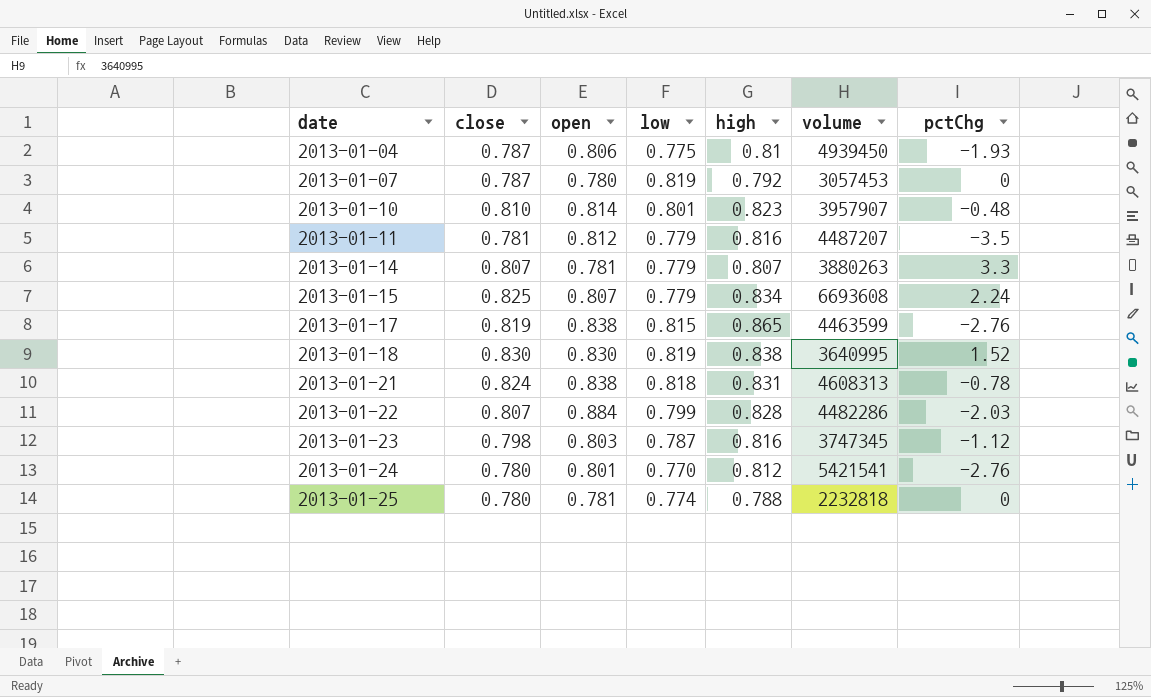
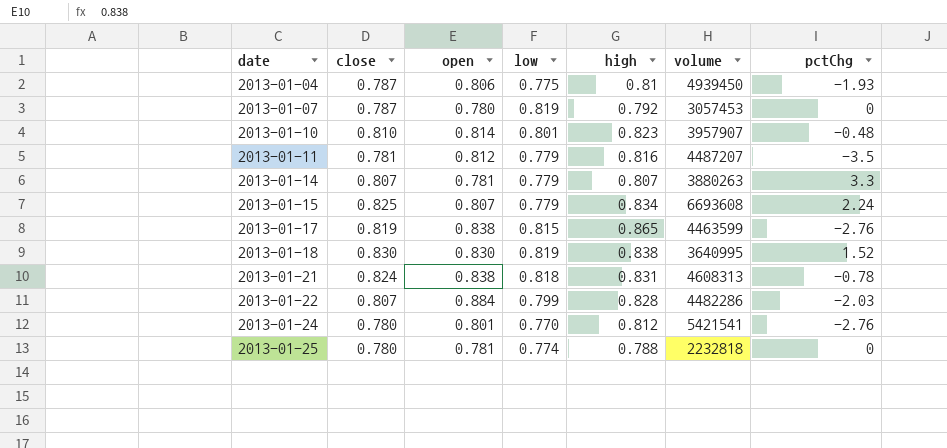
row 2013-01-23: 0.798 | 0.803 | 0.787 | 0.816 | 3747345 | -1.12 -> none

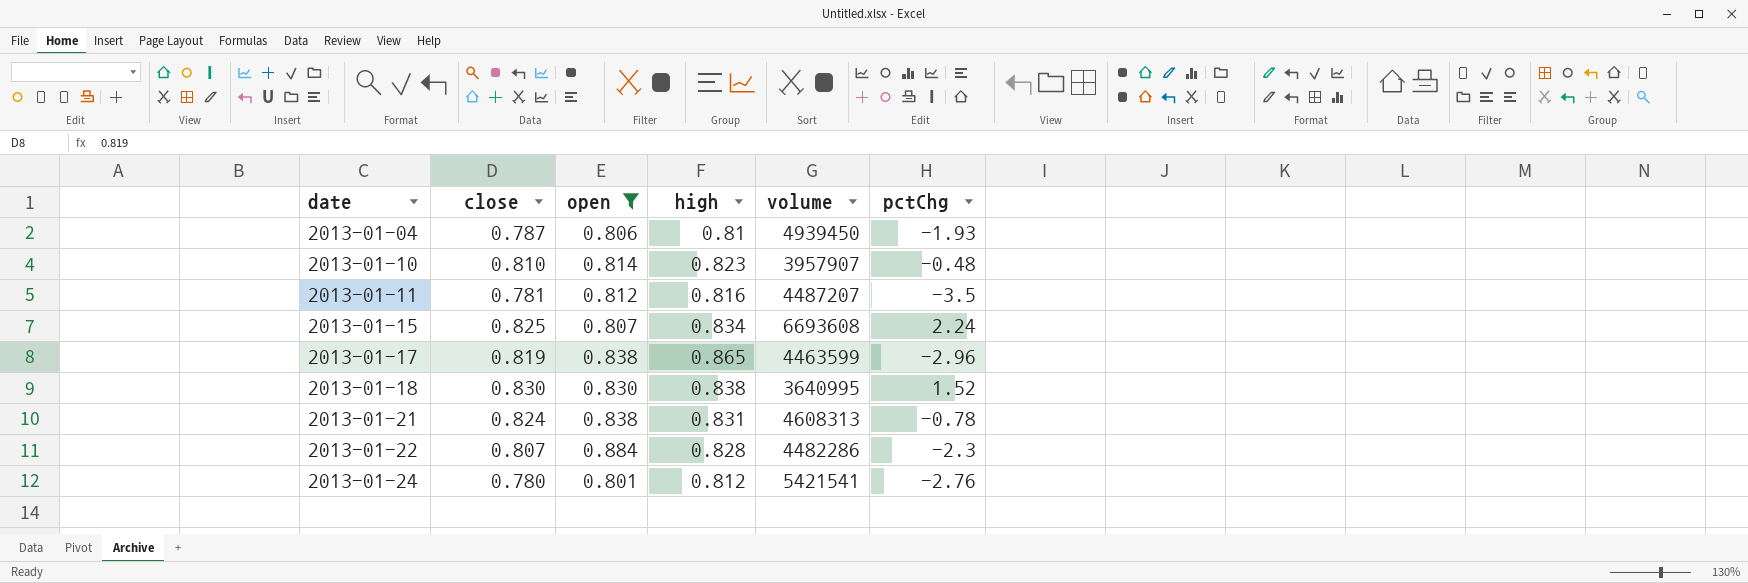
filter: none -> open >= 0.801
column low | position: 4 -> none
2013-01-17 | pctChg: -2.76 -> -2.96
2013-01-22 | pctChg: -2.03 -> -2.3

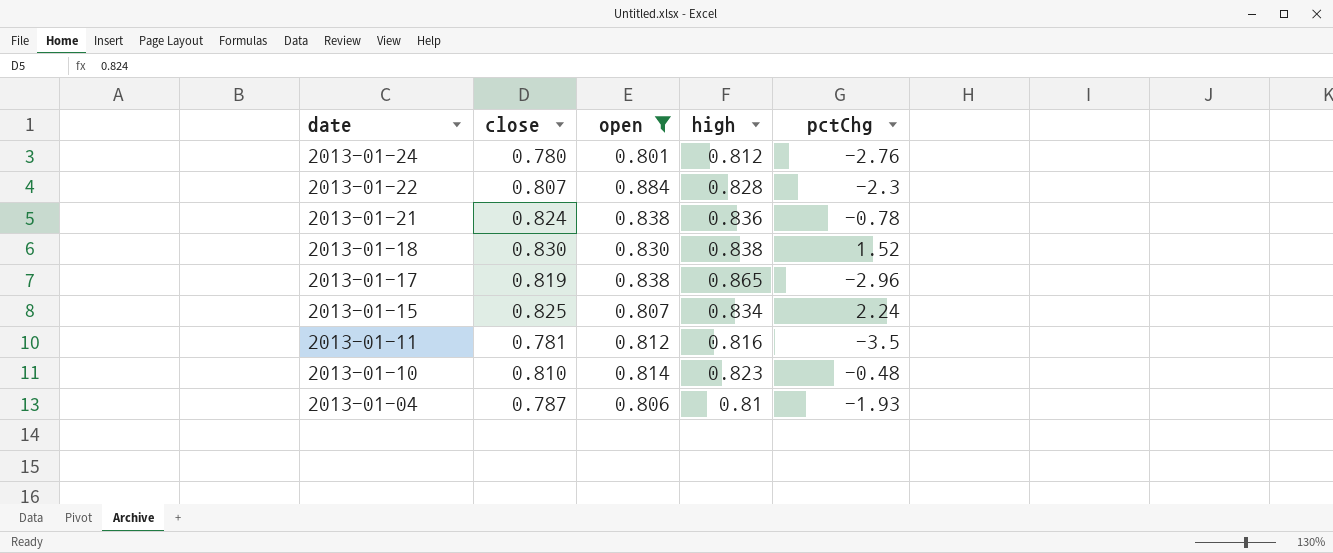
row order: date ascending -> date descending
column volume | position: 5 -> none
2013-01-21 | high: 0.831 -> 0.836

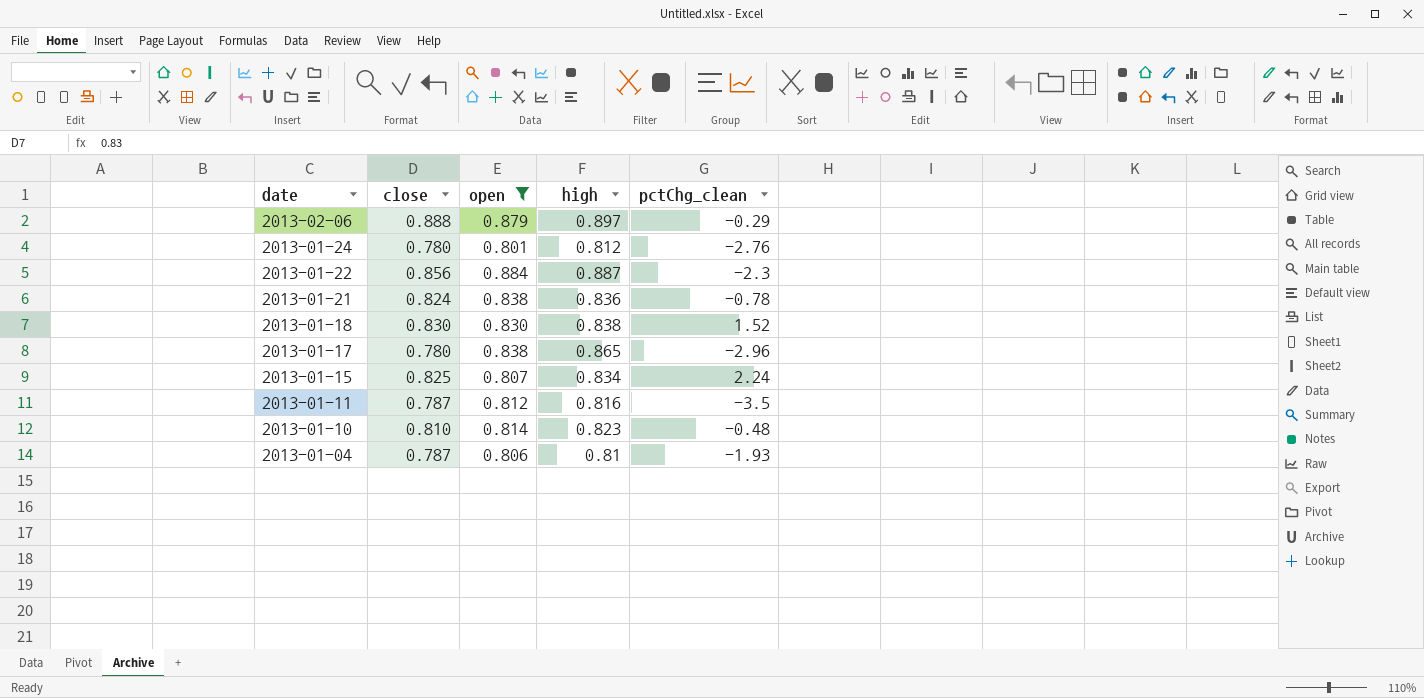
column name: pctChg -> pctChg_clean
row 2013-02-06: none -> 0.888 | 0.879 | 0.897 | -0.29
2013-01-22 | close: 0.807 -> 0.856
2013-01-22 | high: 0.828 -> 0.887
2013-01-17 | close: 0.819 -> 0.780
2013-01-11 | close: 0.781 -> 0.787

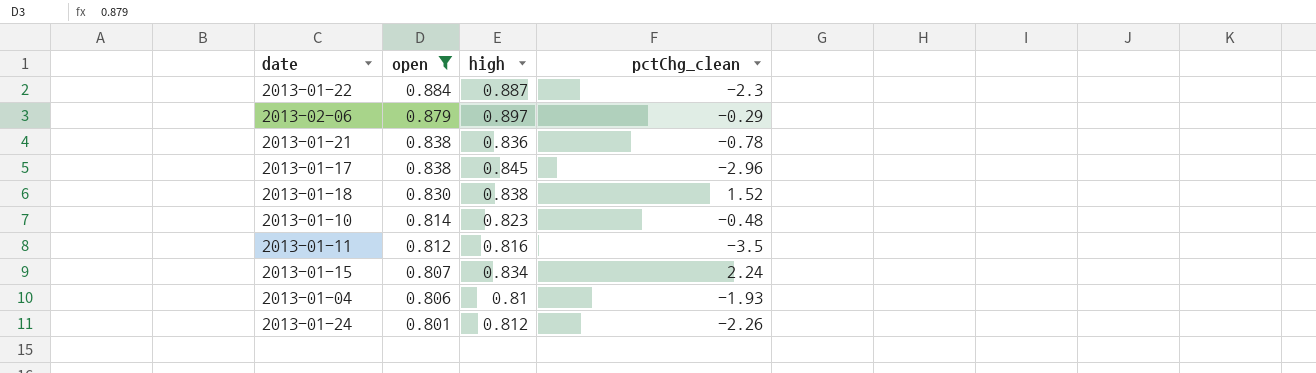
row order: date descending -> open descending
column close | position: 2 -> none
2013-01-17 | high: 0.865 -> 0.845
2013-01-24 | pctChg_clean: -2.76 -> -2.26

